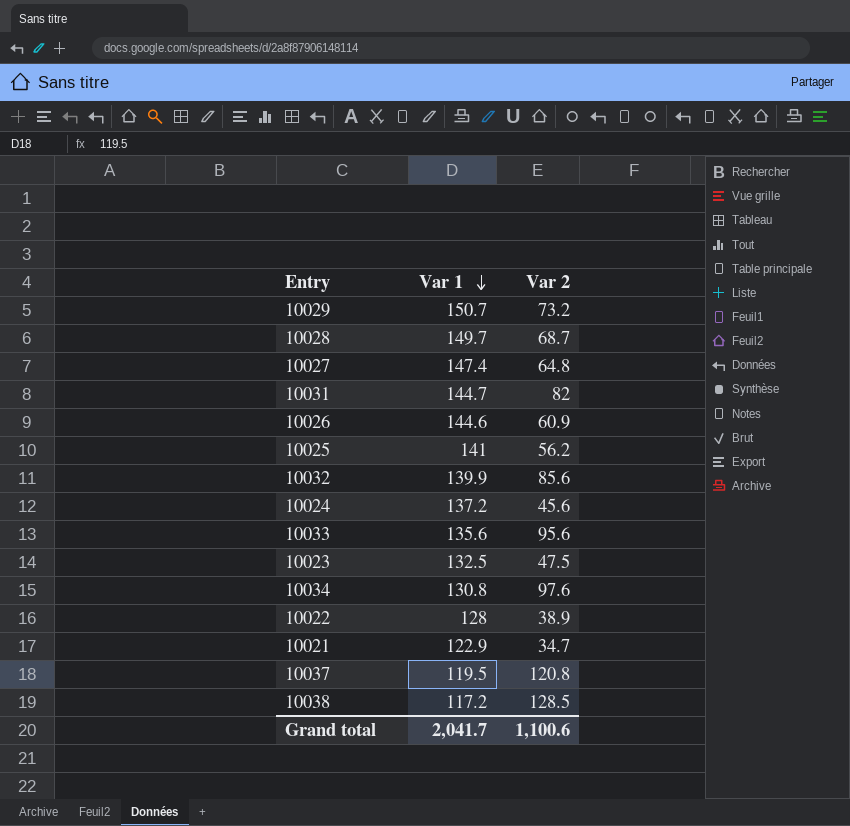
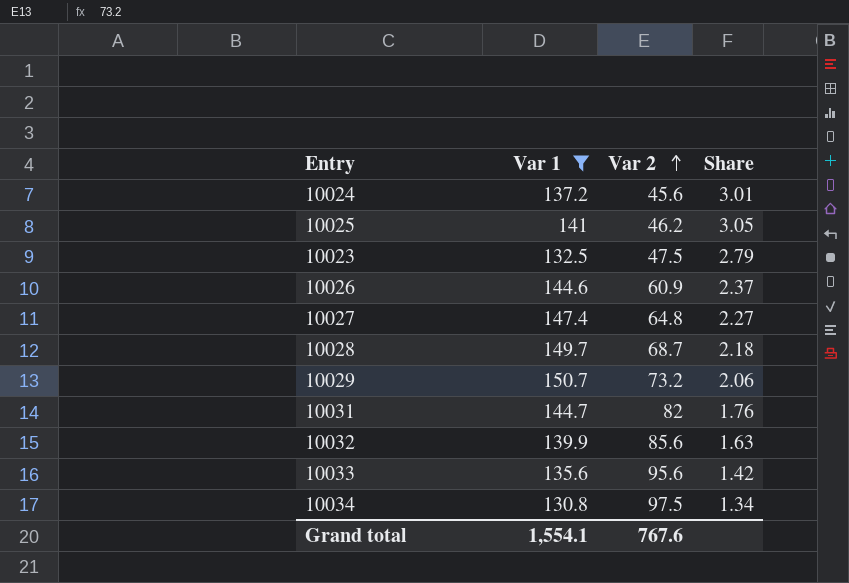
filter: none -> Var 1 >= 130.8
row order: Var 1 descending -> Var 2 ascending
column Share | formula: none -> [Var 1] / [Var 2]
10025 | Var 2: 56.2 -> 46.2
10034 | Var 2: 97.6 -> 97.5
Grand total | Var 1: 2,041.7 -> 1,554.1
Grand total | Var 2: 1,100.6 -> 767.6

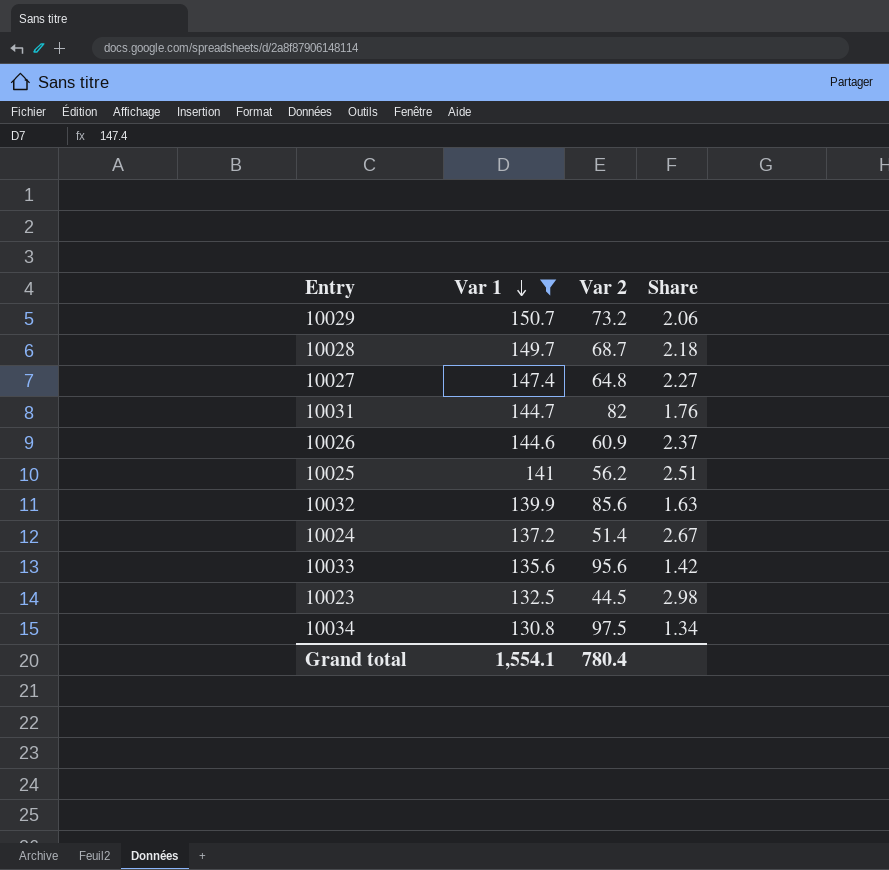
row order: Var 2 ascending -> Var 1 descending
10025 | Var 2: 46.2 -> 56.2
10025 | Share: 3.05 -> 2.51
10024 | Var 2: 45.6 -> 51.4
10024 | Share: 3.01 -> 2.67
10023 | Var 2: 47.5 -> 44.5
10023 | Share: 2.79 -> 2.98
Grand total | Var 2: 767.6 -> 780.4

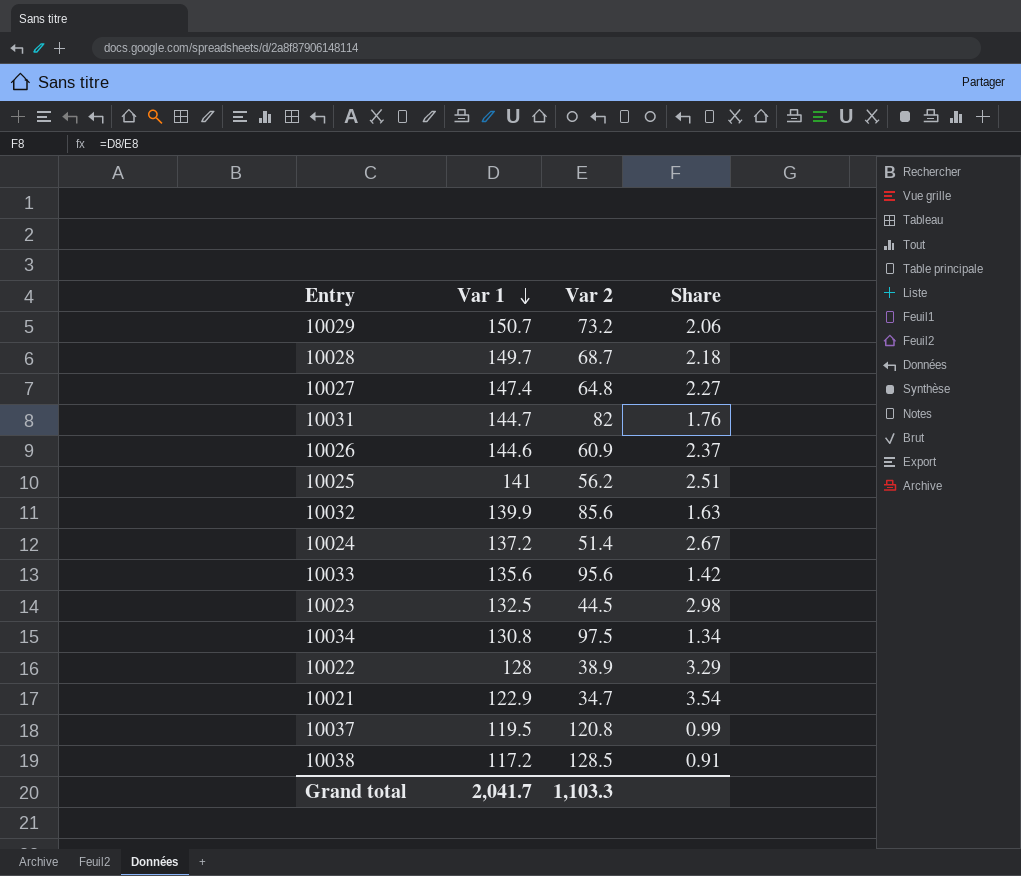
filter: Var 1 >= 130.8 -> none
Grand total | Var 1: 1,554.1 -> 2,041.7
Grand total | Var 2: 780.4 -> 1,103.3

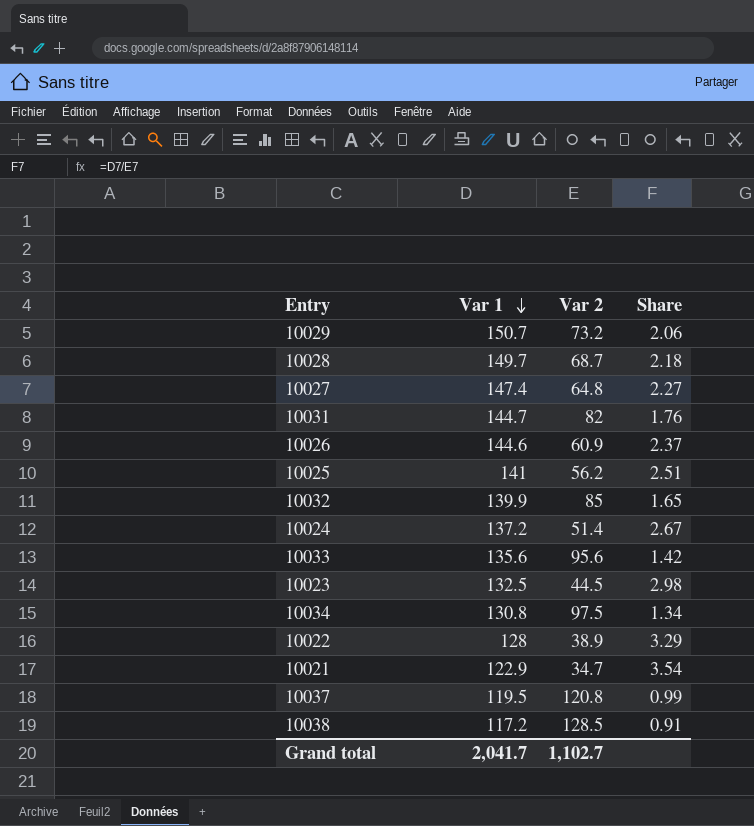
10032 | Var 2: 85.6 -> 85
10032 | Share: 1.63 -> 1.65
Grand total | Var 2: 1,103.3 -> 1,102.7

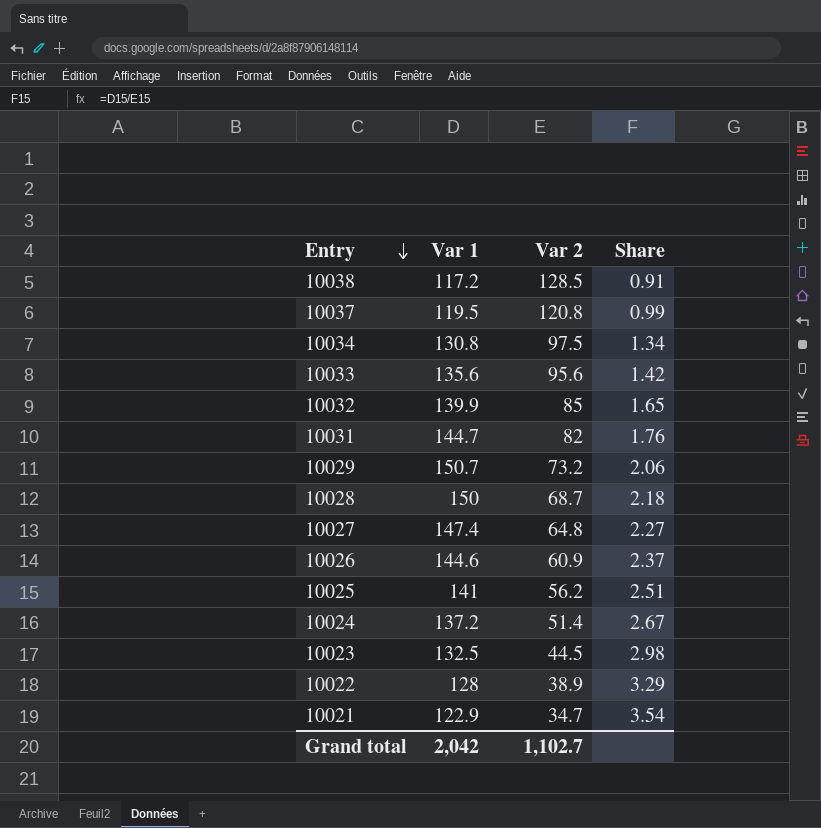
row order: Var 1 descending -> Entry descending
10028 | Var 1: 149.7 -> 150
Grand total | Var 1: 2,041.7 -> 2,042

